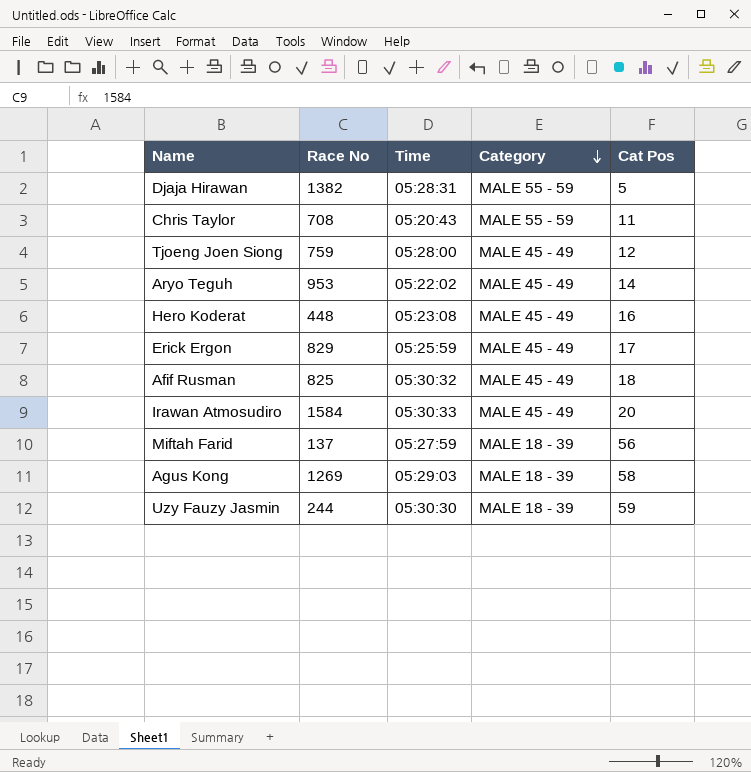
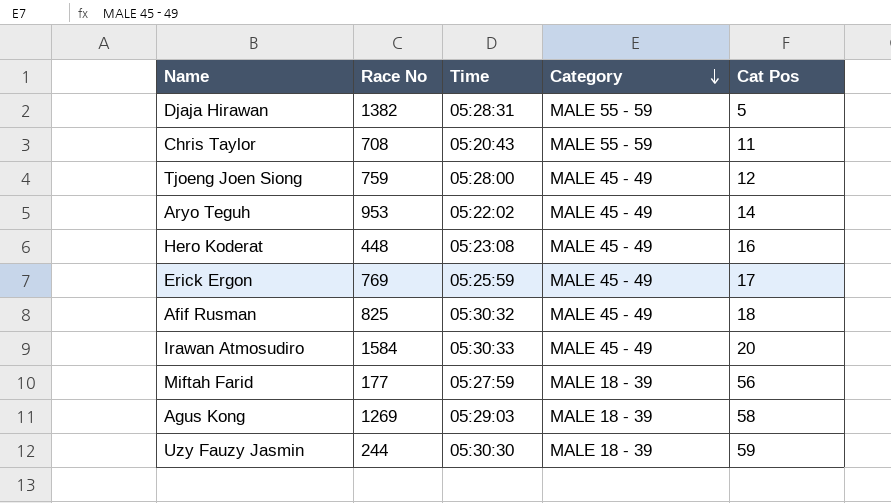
Erick Ergon | Race No: 829 -> 769
Miftah Farid | Race No: 137 -> 177

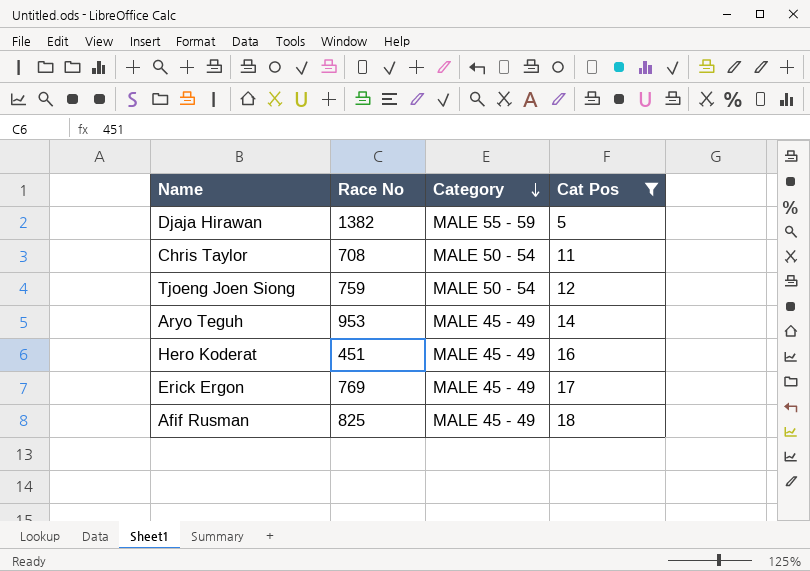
filter: none -> Cat Pos <= 18
column Time | position: 3 -> none
Chris Taylor | Category: MALE 55 - 59 -> MALE 50 - 54
Tjoeng Joen Siong | Category: MALE 45 - 49 -> MALE 50 - 54
Hero Koderat | Race No: 448 -> 451

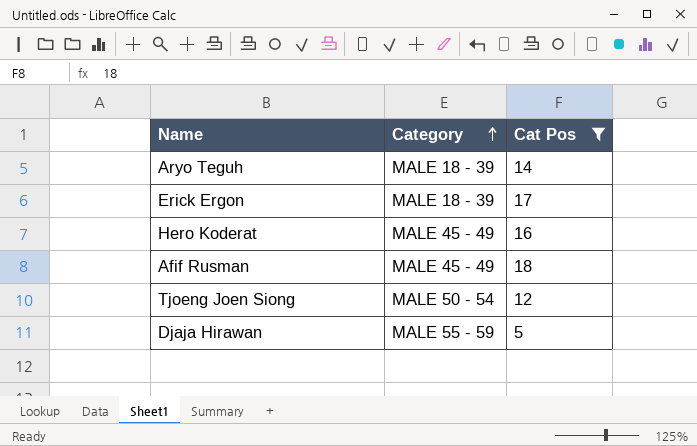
row order: Category descending -> Category ascending
column Race No | position: 2 -> none
row Chris Taylor: 708 | MALE 50 - 54 | 11 -> none
Aryo Teguh | Category: MALE 45 - 49 -> MALE 18 - 39
Erick Ergon | Category: MALE 45 - 49 -> MALE 18 - 39

